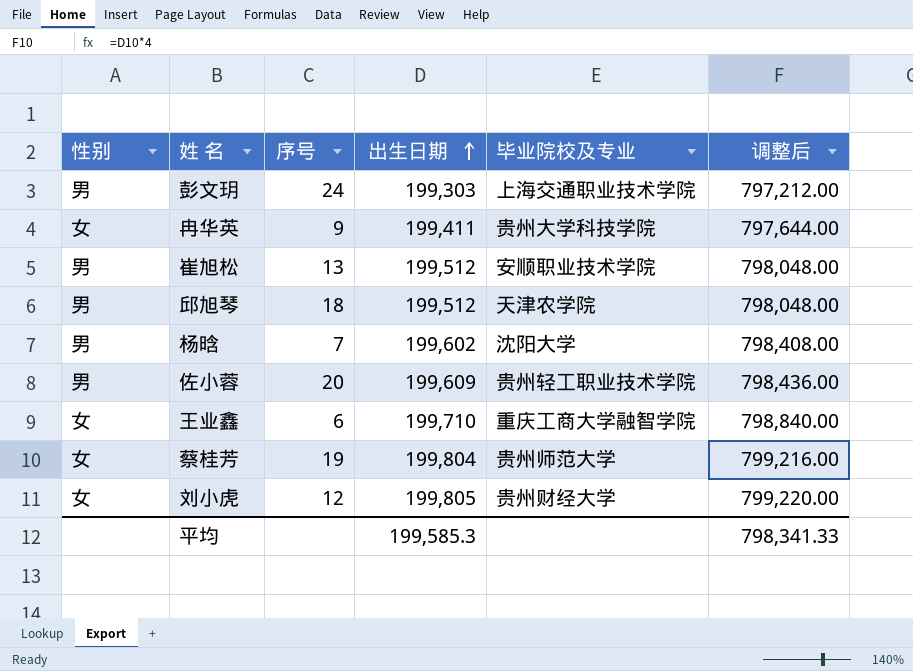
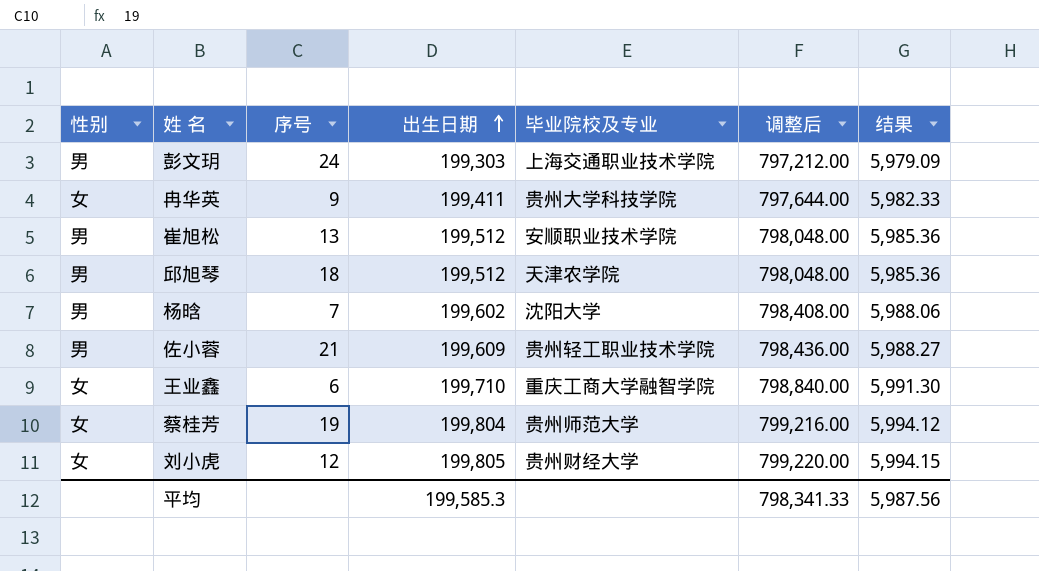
column 结果 | formula: none -> [出生日期] * 0.03
佐小蓉 | 序号: 20 -> 21

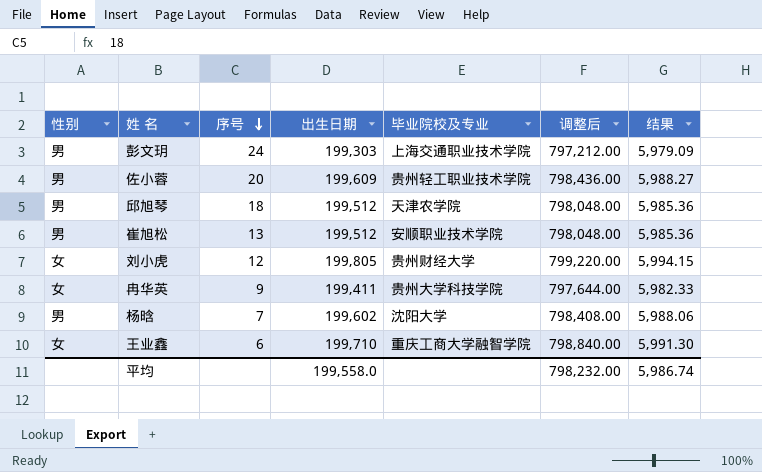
row order: 出生日期 ascending -> 序号 descending
row 蔡桂芳: 女 | 19 | 199,804 | 贵州师范大学 | 799,216.00 | 5,994.12 -> none
佐小蓉 | 序号: 21 -> 20
平均 | 出生日期: 199,585.3 -> 199,558.0
平均 | 调整后: 798,341.33 -> 798,232.00
平均 | 结果: 5,987.56 -> 5,986.74

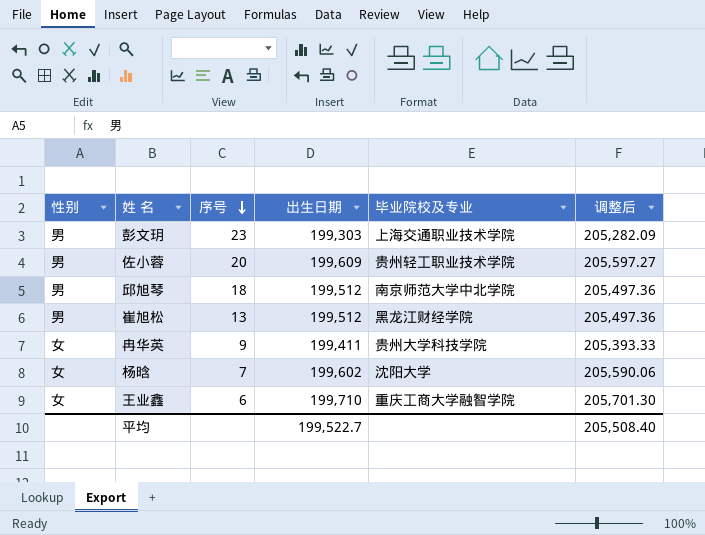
column 结果 | formula: [出生日期] * 0.03 -> none
column 调整后 | formula: [出生日期] * 4 -> [出生日期] * 1.03
row 刘小虎: 女 | 12 | 199,805 | 贵州财经大学 | 799,220.00 | 5,994.15 -> none
彭文玥 | 序号: 24 -> 23
邱旭琴 | 毕业院校及专业: 天津农学院 -> 南京师范大学中北学院
崔旭松 | 毕业院校及专业: 安顺职业技术学院 -> 黑龙江财经学院
杨晗 | 性别: 男 -> 女
平均 | 出生日期: 199,558.0 -> 199,522.7
平均 | 调整后: 798,232.00 -> 205,508.40

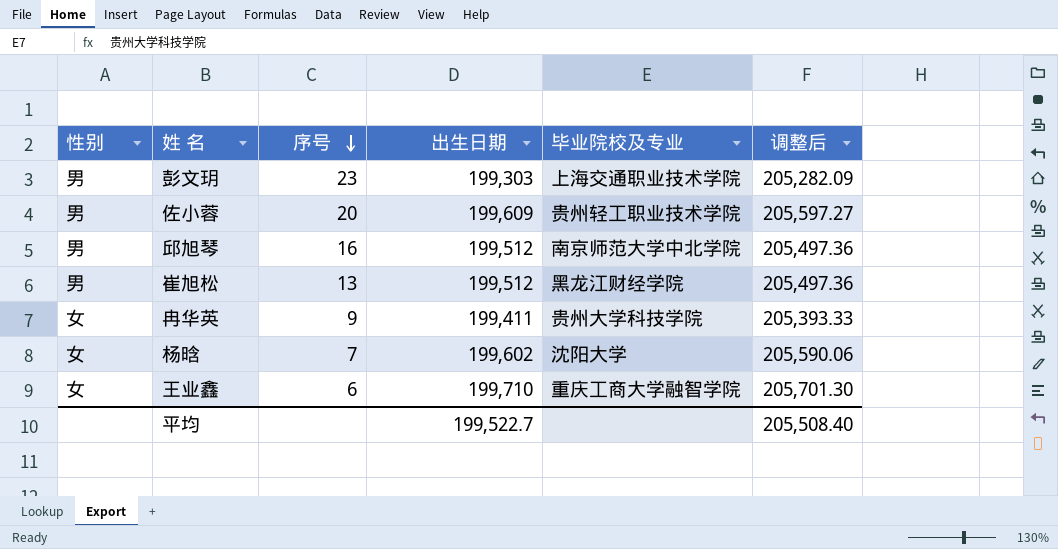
邱旭琴 | 序号: 18 -> 16

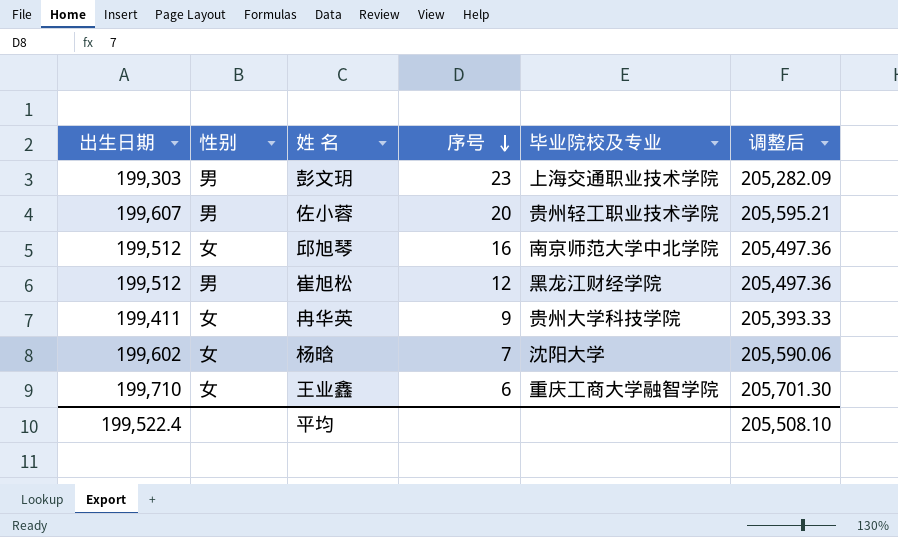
column 出生日期 | position: 4 -> 1
佐小蓉 | 出生日期: 199,609 -> 199,607
佐小蓉 | 调整后: 205,597.27 -> 205,595.21
邱旭琴 | 性别: 男 -> 女
崔旭松 | 序号: 13 -> 12
平均 | 出生日期: 199,522.7 -> 199,522.4
平均 | 调整后: 205,508.40 -> 205,508.10

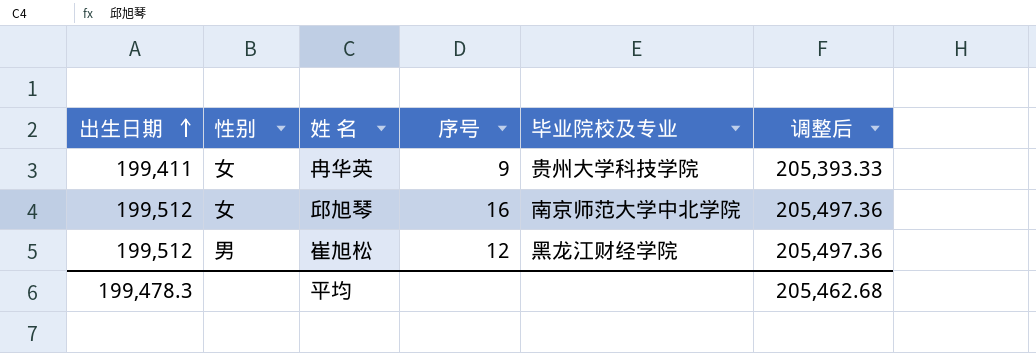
row order: 序号 descending -> 出生日期 ascending
row 彭文玥: 199,303 | 男 | 23 | 上海交通职业技术学院 | 205,282.09 -> none
row 佐小蓉: 199,607 | 男 | 20 | 贵州轻工职业技术学院 | 205,595.21 -> none
row 杨晗: 199,602 | 女 | 7 | 沈阳大学 | 205,590.06 -> none
row 王业鑫: 199,710 | 女 | 6 | 重庆工商大学融智学院 | 205,701.30 -> none
平均 | 出生日期: 199,522.4 -> 199,478.3
平均 | 调整后: 205,508.10 -> 205,462.68

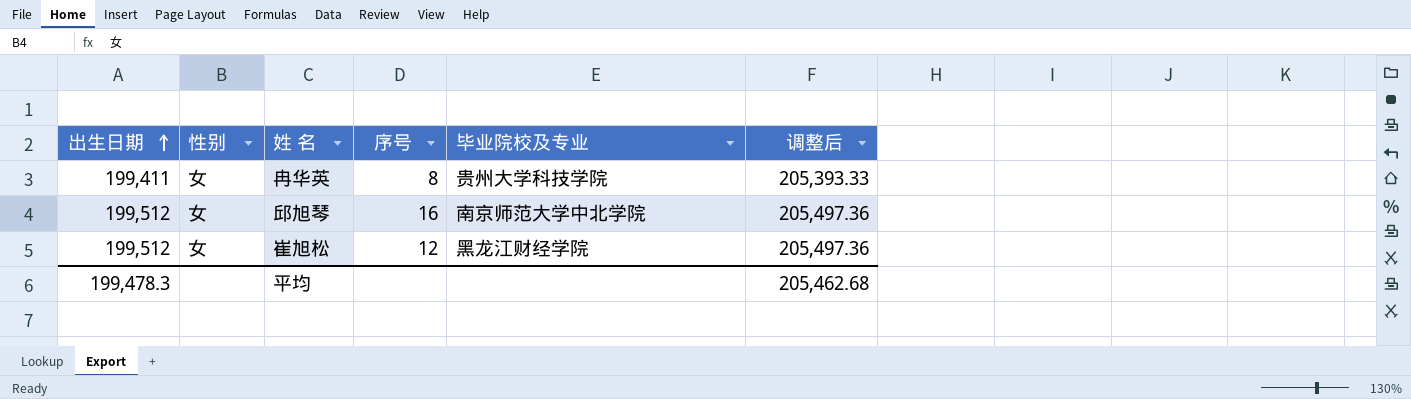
冉华英 | 序号: 9 -> 8
崔旭松 | 性别: 男 -> 女

